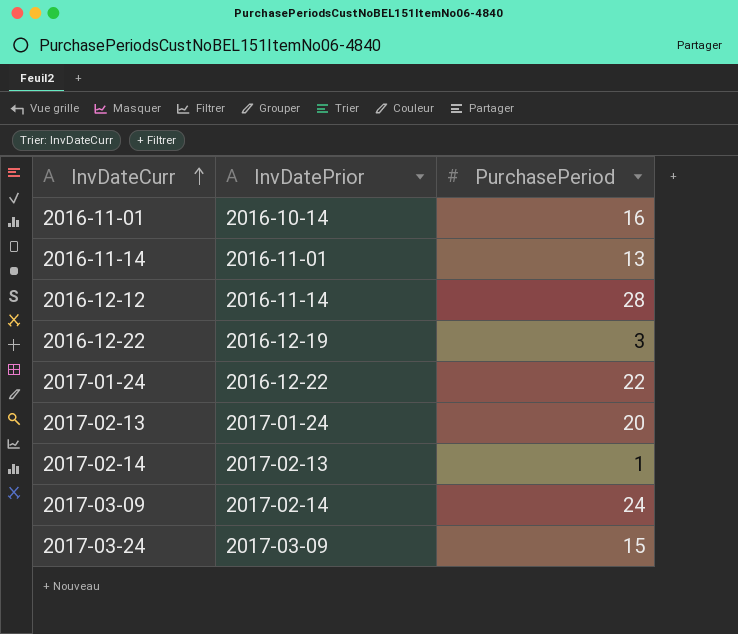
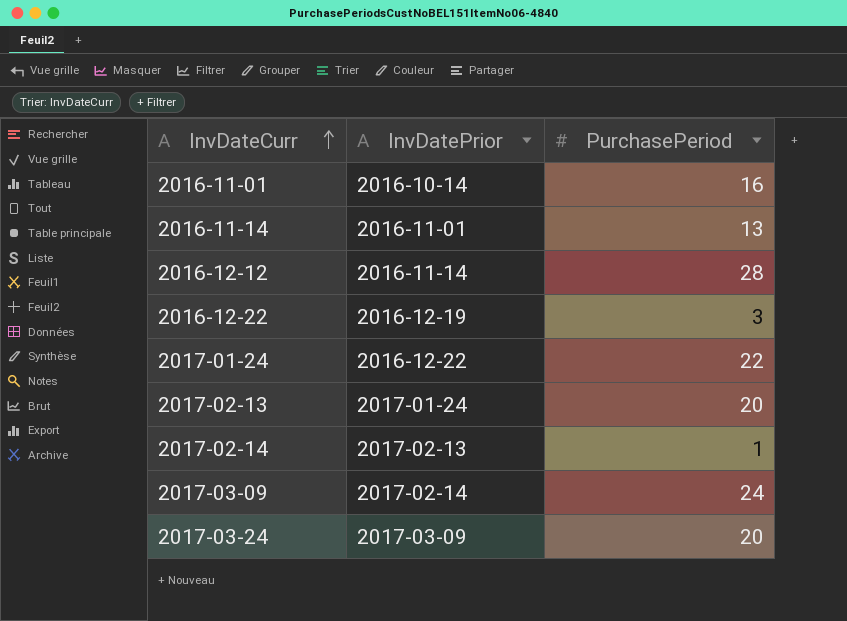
2017-03-24 | PurchasePeriod: 15 -> 20

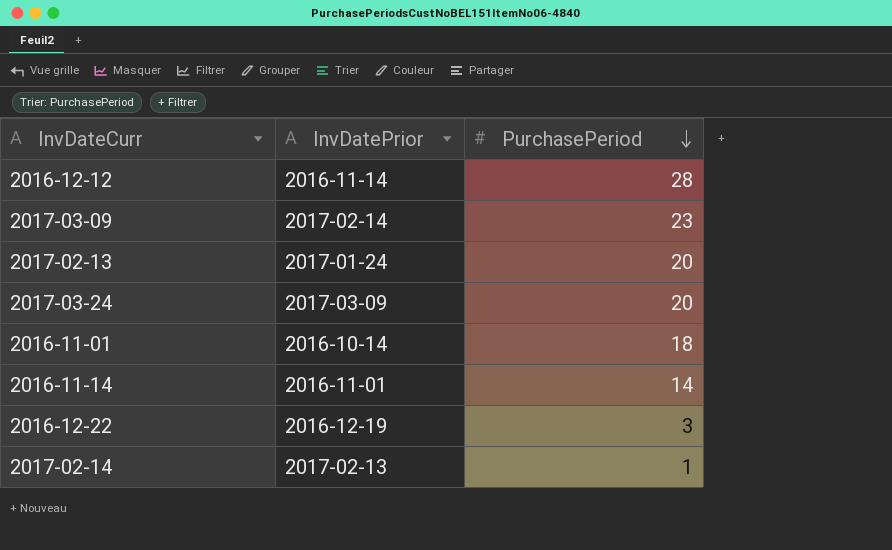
row order: InvDateCurr ascending -> PurchasePeriod descending
row 2017-01-24: 2016-12-22 | 22 -> none
2017-03-09 | PurchasePeriod: 24 -> 23
2016-11-01 | PurchasePeriod: 16 -> 18
2016-11-14 | PurchasePeriod: 13 -> 14

